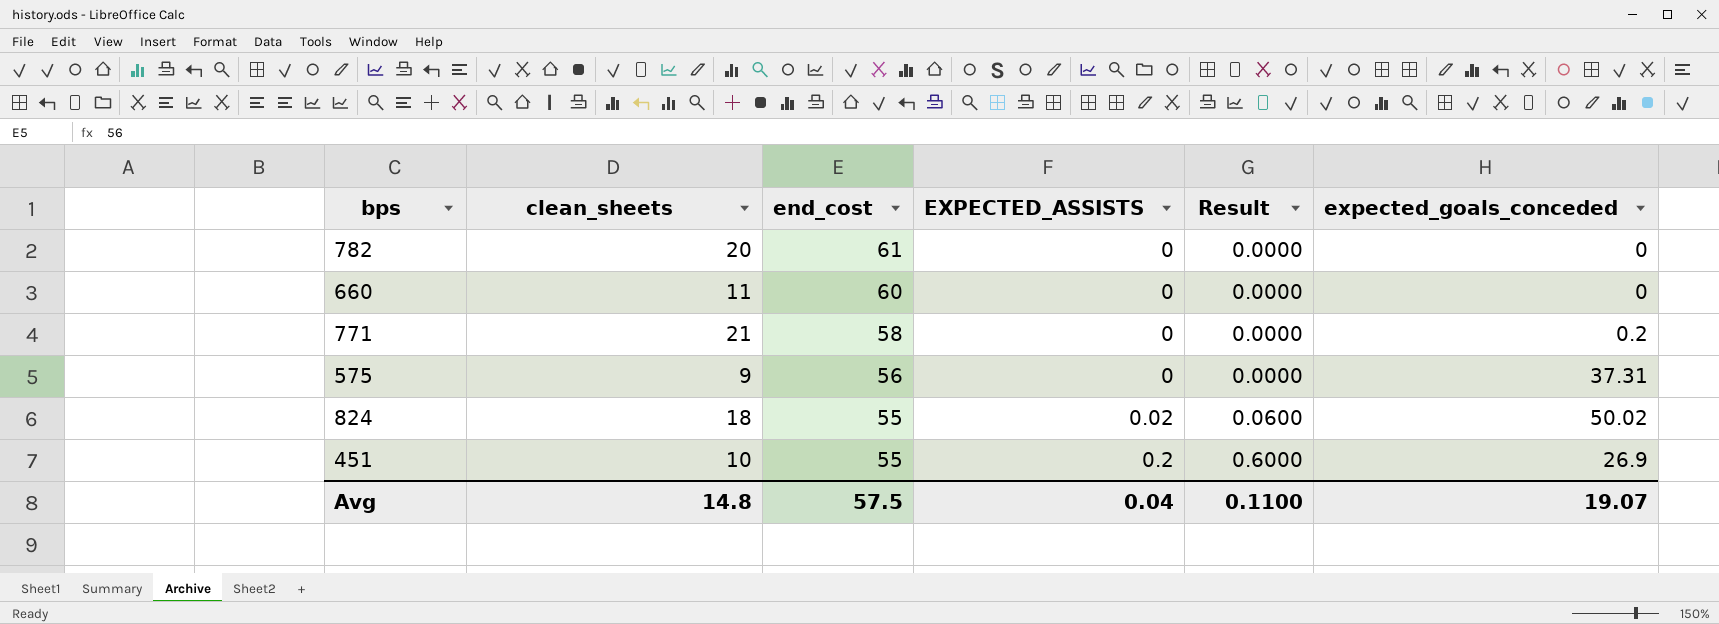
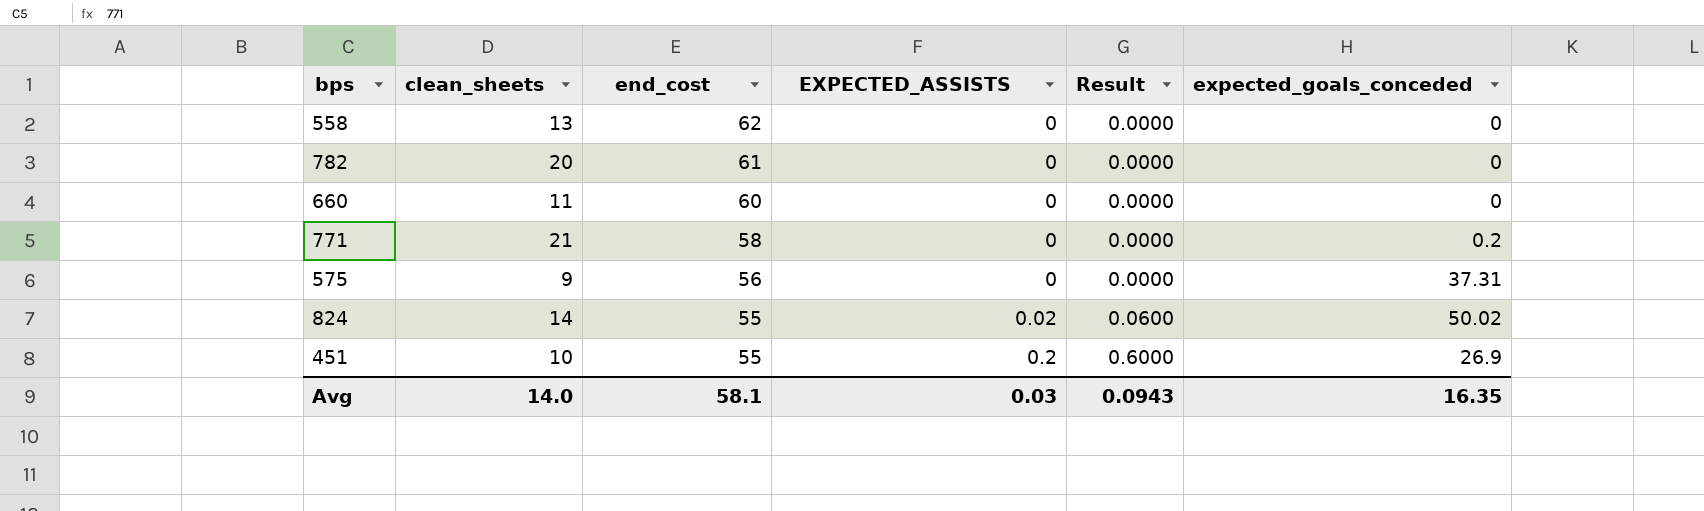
row 558: none -> 13 | 62 | 0 | 0.0000 | 0
824 | clean_sheets: 18 -> 14
Avg | clean_sheets: 14.8 -> 14.0
Avg | end_cost: 57.5 -> 58.1
Avg | EXPECTED_ASSISTS: 0.04 -> 0.03
Avg | Result: 0.1100 -> 0.0943
Avg | expected_goals_conceded: 19.07 -> 16.35

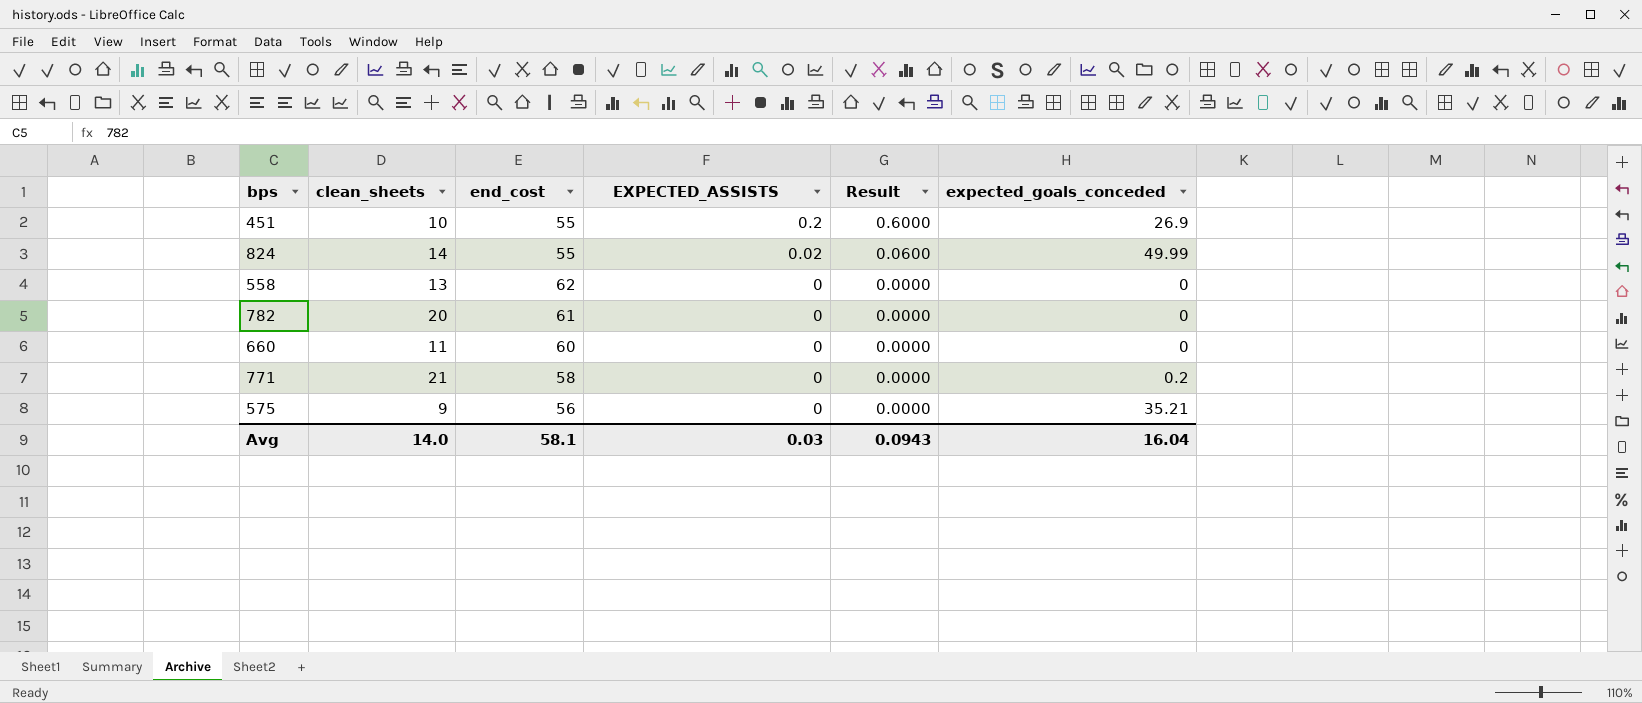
row order: end_cost descending -> EXPECTED_ASSISTS descending
824 | expected_goals_conceded: 50.02 -> 49.99
575 | expected_goals_conceded: 37.31 -> 35.21
Avg | expected_goals_conceded: 16.35 -> 16.04

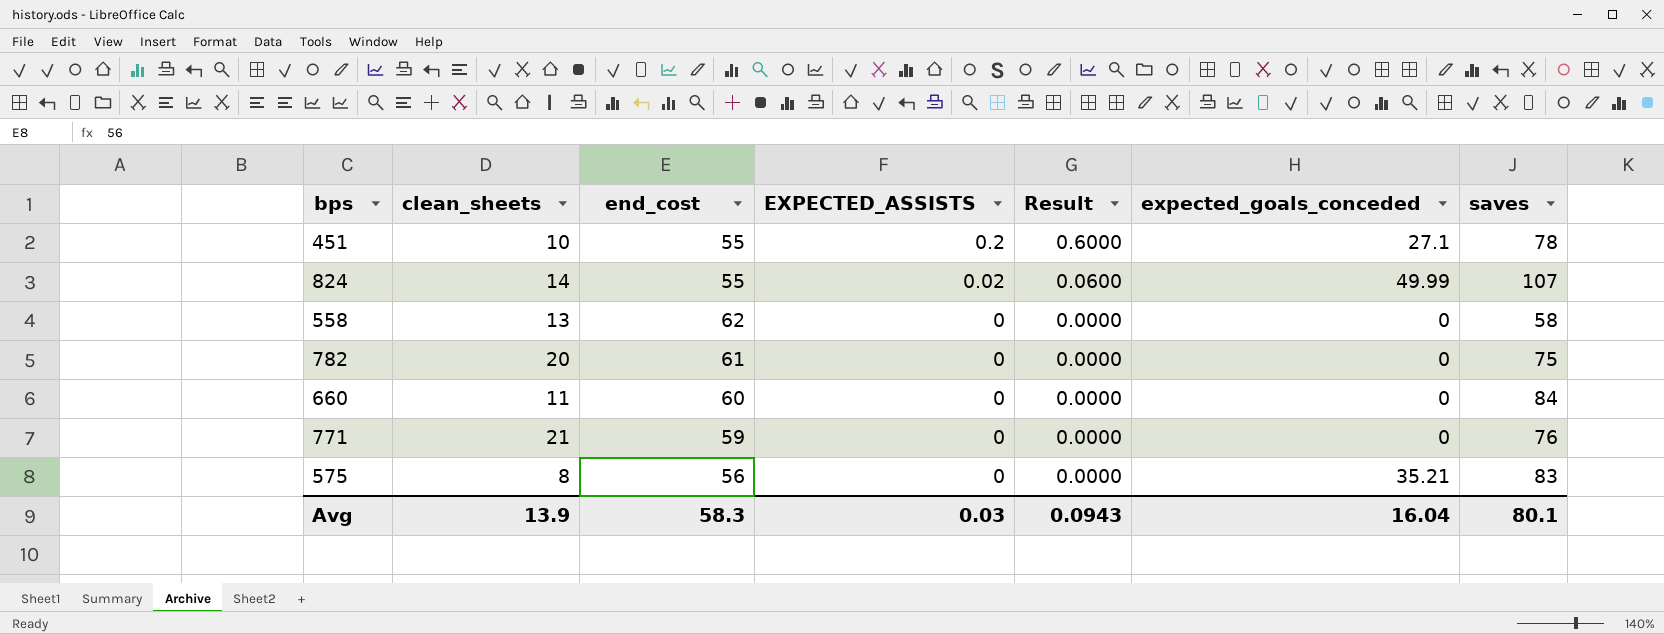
column saves | position: none -> 7
451 | expected_goals_conceded: 26.9 -> 27.1
771 | end_cost: 58 -> 59
771 | expected_goals_conceded: 0.2 -> 0
575 | clean_sheets: 9 -> 8
Avg | clean_sheets: 14.0 -> 13.9
Avg | end_cost: 58.1 -> 58.3

